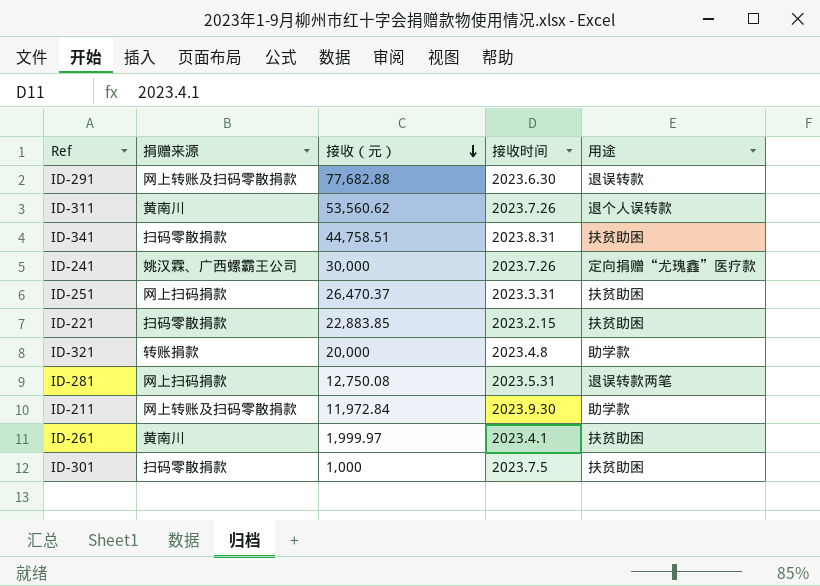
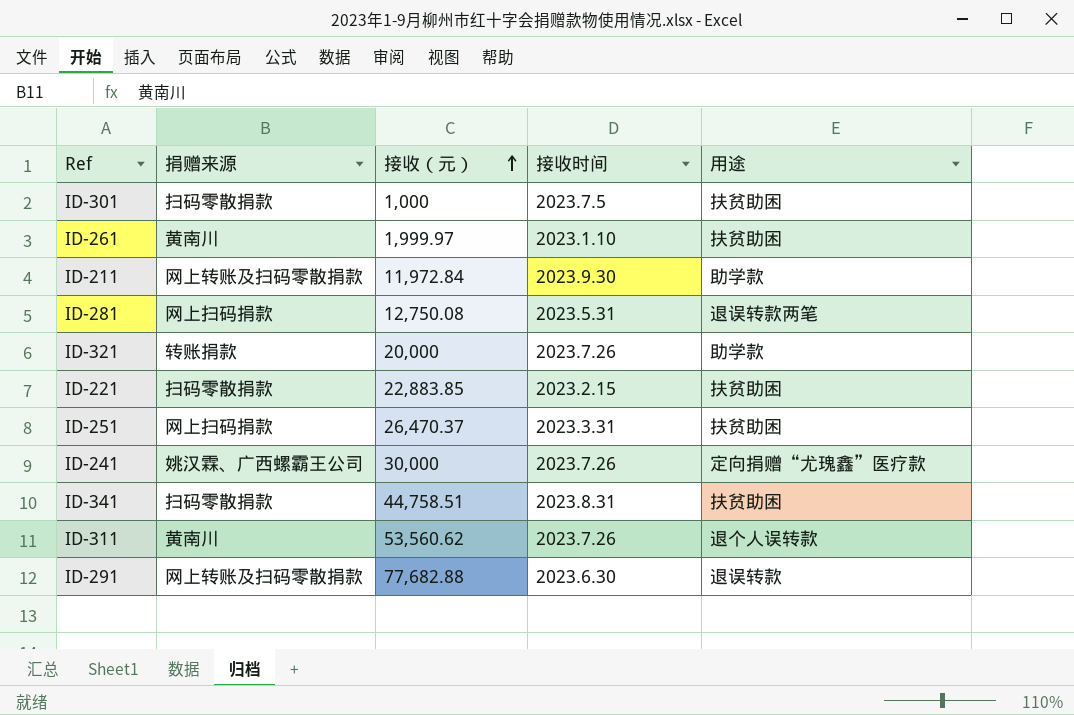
row order: 接收（元） descending -> 接收（元） ascending
ID-261 | 接收时间: 2023.4.1 -> 2023.1.10
ID-321 | 接收时间: 2023.4.8 -> 2023.7.26

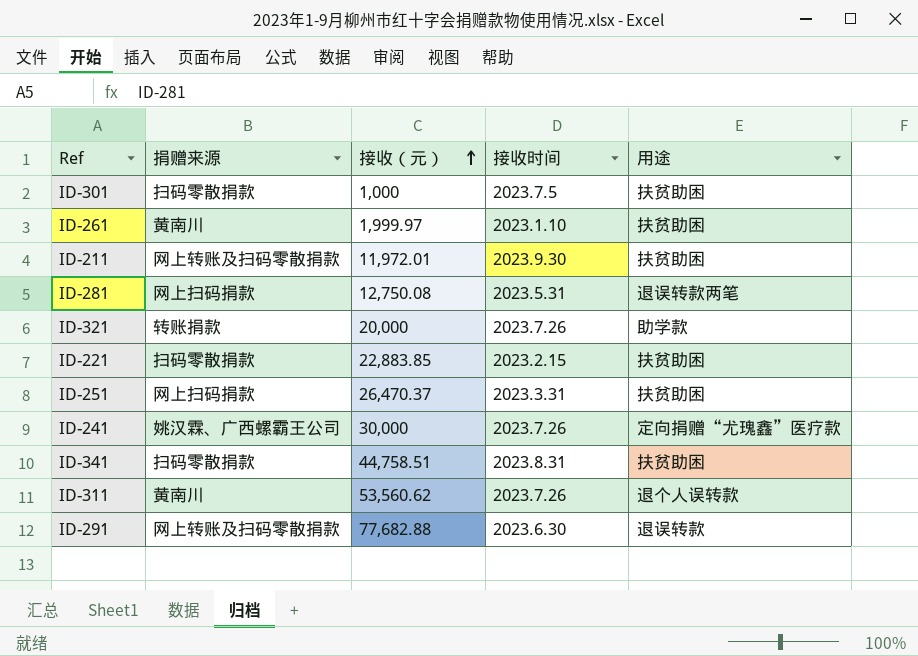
ID-211 | 接收（元）: 11,972.84 -> 11,972.01
ID-211 | 用途: 助学款 -> 扶贫助困

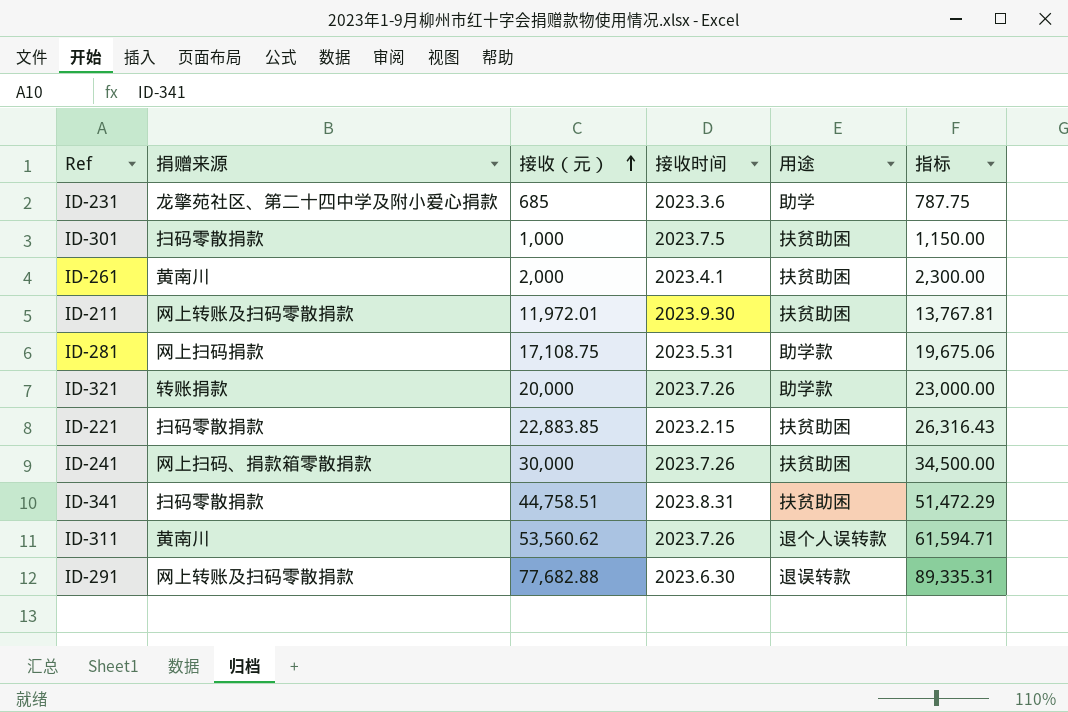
column 指标 | formula: none -> [接收（元）] * 1.15
row ID-251: 网上扫码捐款 | 26,470.37 | 2023.3.31 | 扶贫助困 -> none
row ID-231: none -> 龙擎苑社区、第二十四中学及附小爱心捐款 | 685 | 2023.3.6 | 助学 | 787.75
ID-261 | 接收（元）: 1,999.97 -> 2,000
ID-261 | 接收时间: 2023.1.10 -> 2023.4.1
ID-281 | 接收（元）: 12,750.08 -> 17,108.75
ID-281 | 用途: 退误转款两笔 -> 助学款
ID-241 | 捐赠来源: 姚汉霖、广西螺霸王公司 -> 网上扫码、捐款箱零散捐款
ID-241 | 用途: 定向捐赠“尤瑰鑫”医疗款 -> 扶贫助困

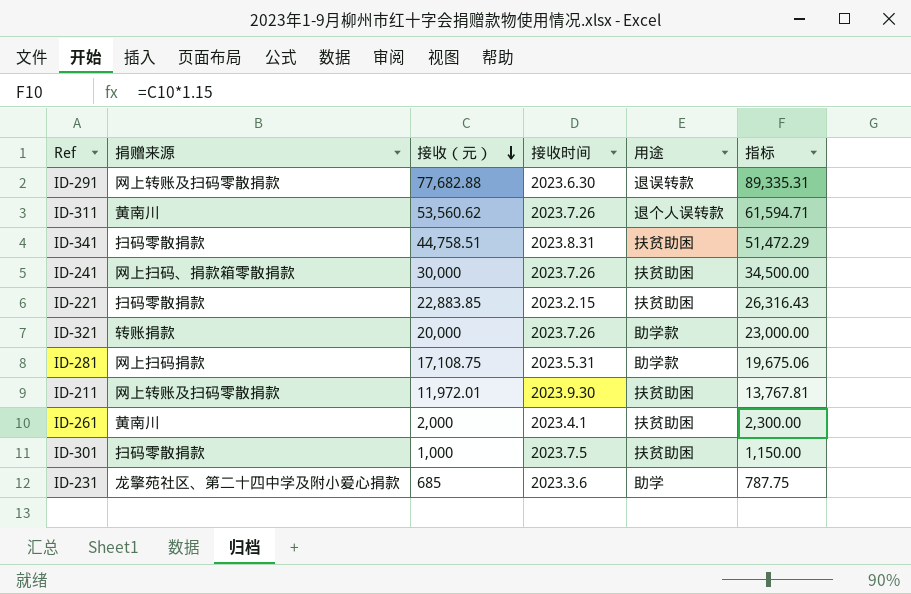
row order: 接收（元） ascending -> 接收（元） descending

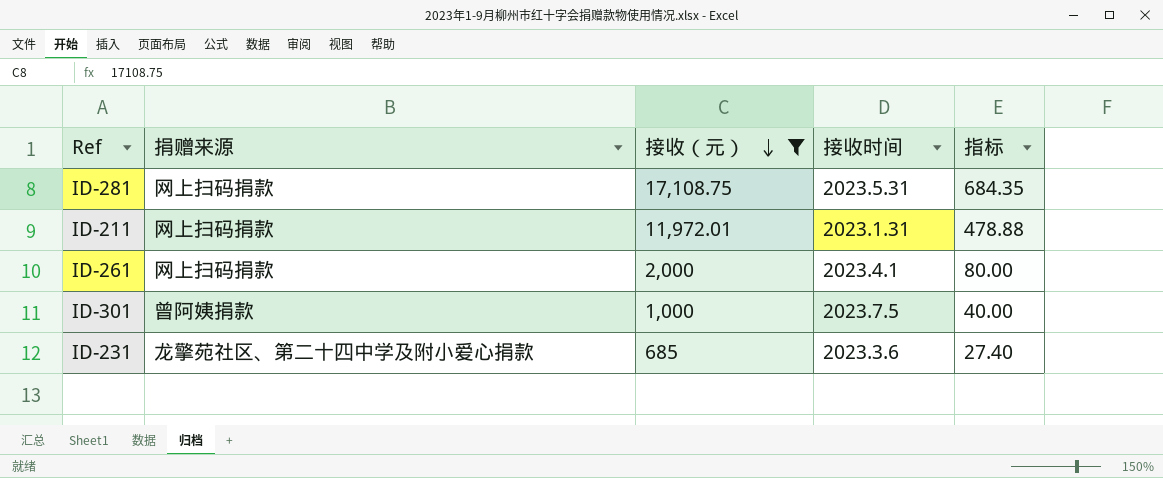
filter: none -> 接收（元） <= 17,108.75
column 用途 | position: 5 -> none
column 指标 | formula: [接收（元）] * 1.15 -> [接收（元）] * 0.04
ID-211 | 捐赠来源: 网上转账及扫码零散捐款 -> 网上扫码捐款
ID-211 | 接收时间: 2023.9.30 -> 2023.1.31
ID-261 | 捐赠来源: 黄南川 -> 网上扫码捐款
ID-301 | 捐赠来源: 扫码零散捐款 -> 曾阿姨捐款

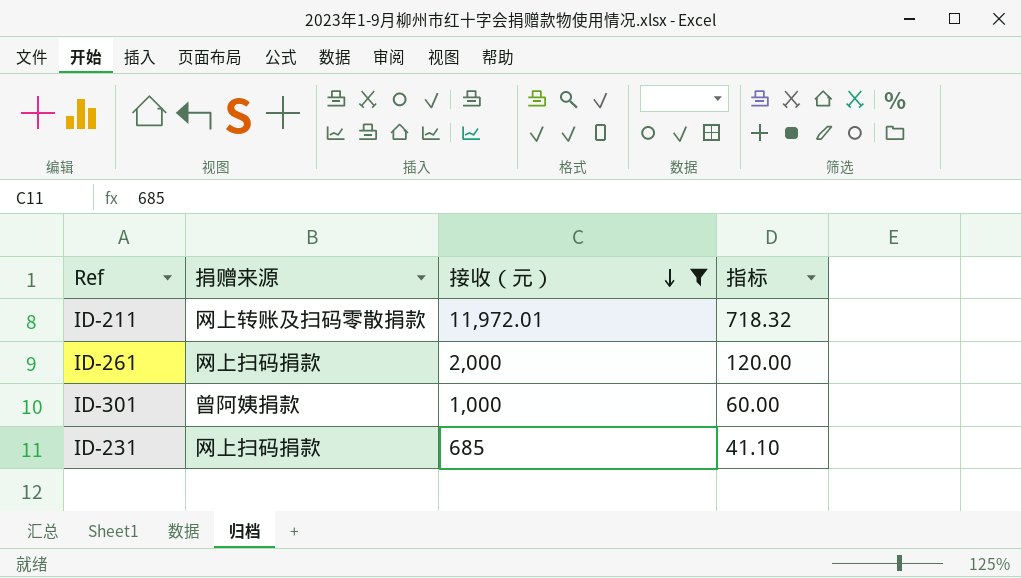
column 接收时间 | position: 4 -> none
column 指标 | formula: [接收（元）] * 0.04 -> [接收（元）] * 0.06
row ID-281: 网上扫码捐款 | 17,108.75 | 2023.5.31 | 684.35 -> none
ID-211 | 捐赠来源: 网上扫码捐款 -> 网上转账及扫码零散捐款
ID-231 | 捐赠来源: 龙擎苑社区、第二十四中学及附小爱心捐款 -> 网上扫码捐款

